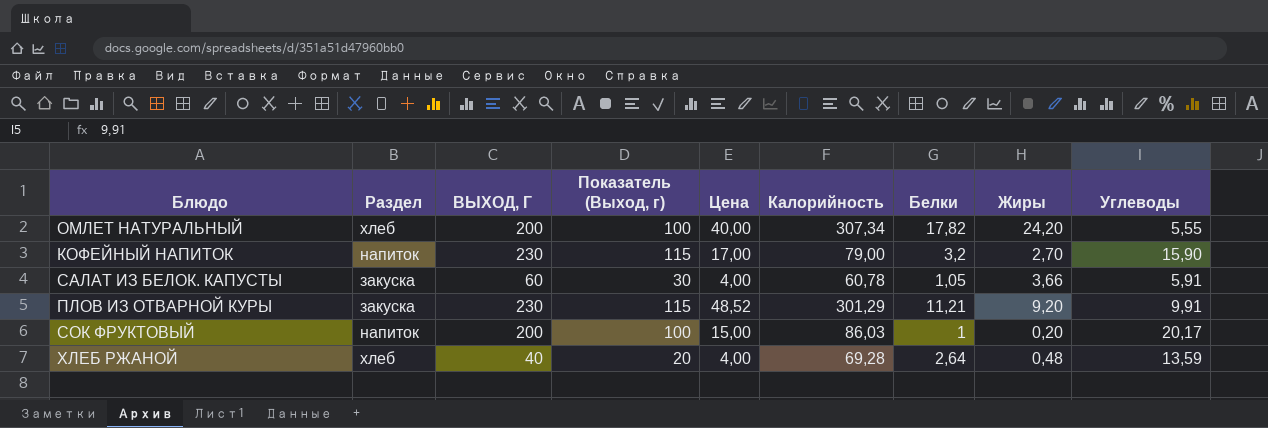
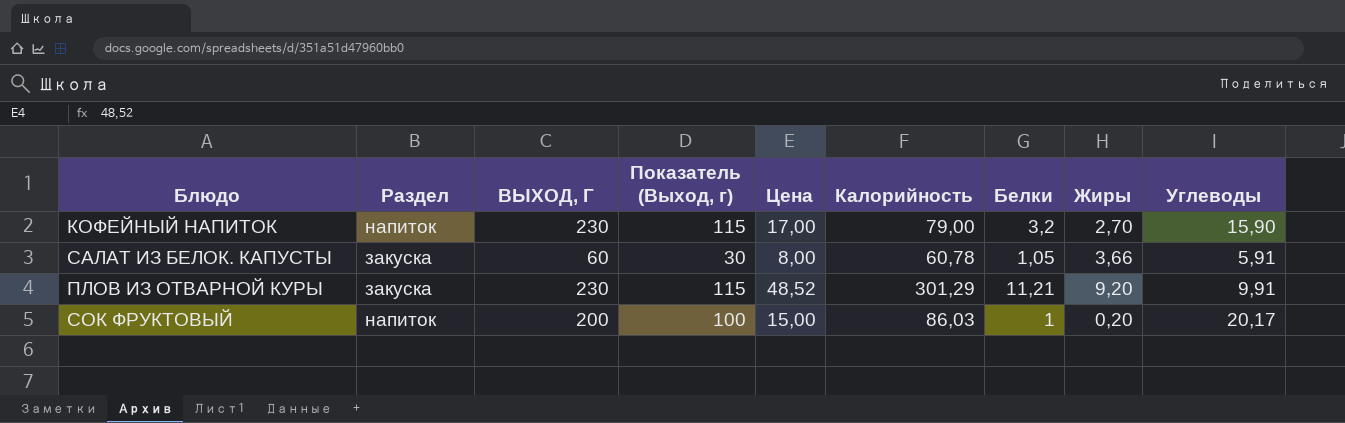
row ОМЛЕТ НАТУРАЛЬНЫЙ: хлеб | 200 | 100 | 40,00 | 307,34 | 17,82 | 24,20 | 5,55 -> none
row ХЛЕБ РЖАНОЙ: хлеб | 40 | 20 | 4,00 | 69,28 | 2,64 | 0,48 | 13,59 -> none
САЛАТ ИЗ БЕЛОК. КАПУСТЫ | Цена: 4,00 -> 8,00

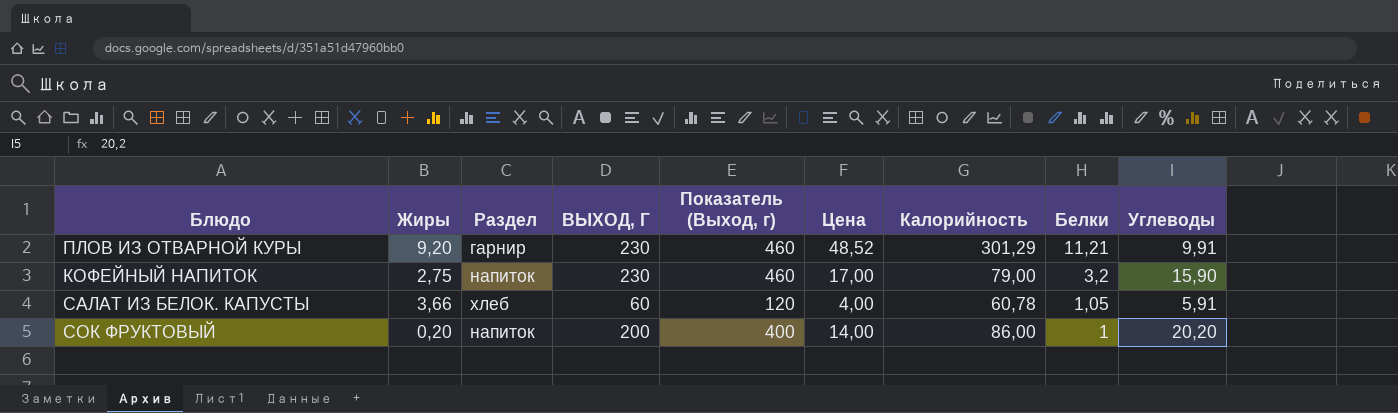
row order: none -> Белки descending
column Жиры | position: 8 -> 2
column Показатель (Выход, г) | formula: [ВЫХОД, Г] * 0,5 -> [ВЫХОД, Г] * 2
ПЛОВ ИЗ ОТВАРНОЙ КУРЫ | Раздел: закуска -> гарнир
КОФЕЙНЫЙ НАПИТОК | Жиры: 2,70 -> 2,75
САЛАТ ИЗ БЕЛОК. КАПУСТЫ | Раздел: закуска -> хлеб
САЛАТ ИЗ БЕЛОК. КАПУСТЫ | Цена: 8,00 -> 4,00
СОК ФРУКТОВЫЙ | Цена: 15,00 -> 14,00
СОК ФРУКТОВЫЙ | Калорийность: 86,03 -> 86,00
СОК ФРУКТОВЫЙ | Углеводы: 20,17 -> 20,20

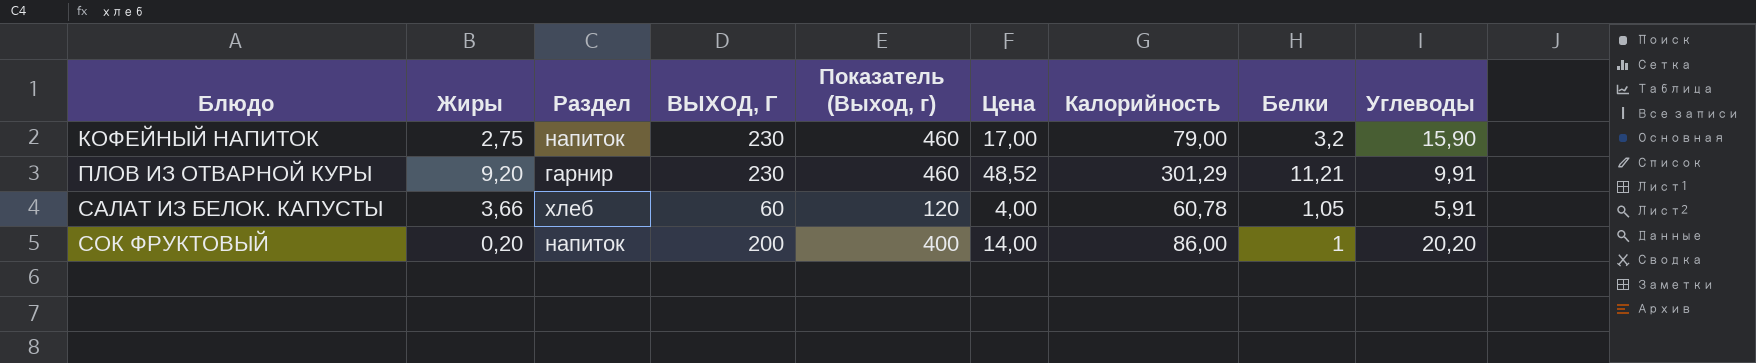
row order: Белки descending -> Блюдо ascending

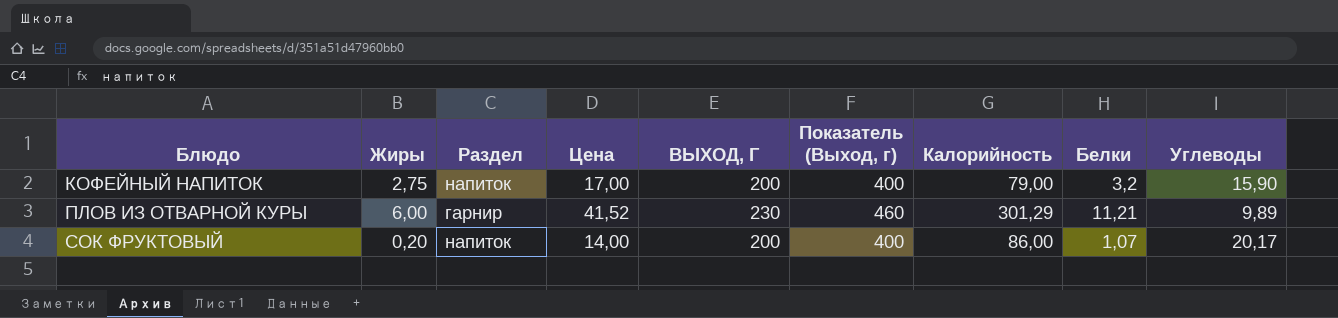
column Цена | position: 6 -> 4
row САЛАТ ИЗ БЕЛОК. КАПУСТЫ: 3,66 | хлеб | 60 | 120 | 4,00 | 60,78 | 1,05 | 5,91 -> none
КОФЕЙНЫЙ НАПИТОК | ВЫХОД, Г: 230 -> 200
КОФЕЙНЫЙ НАПИТОК | Показатель (Выход, г): 460 -> 400
ПЛОВ ИЗ ОТВАРНОЙ КУРЫ | Жиры: 9,20 -> 6,00
ПЛОВ ИЗ ОТВАРНОЙ КУРЫ | Цена: 48,52 -> 41,52
ПЛОВ ИЗ ОТВАРНОЙ КУРЫ | Углеводы: 9,91 -> 9,89
СОК ФРУКТОВЫЙ | Белки: 1 -> 1,07
СОК ФРУКТОВЫЙ | Углеводы: 20,20 -> 20,17

